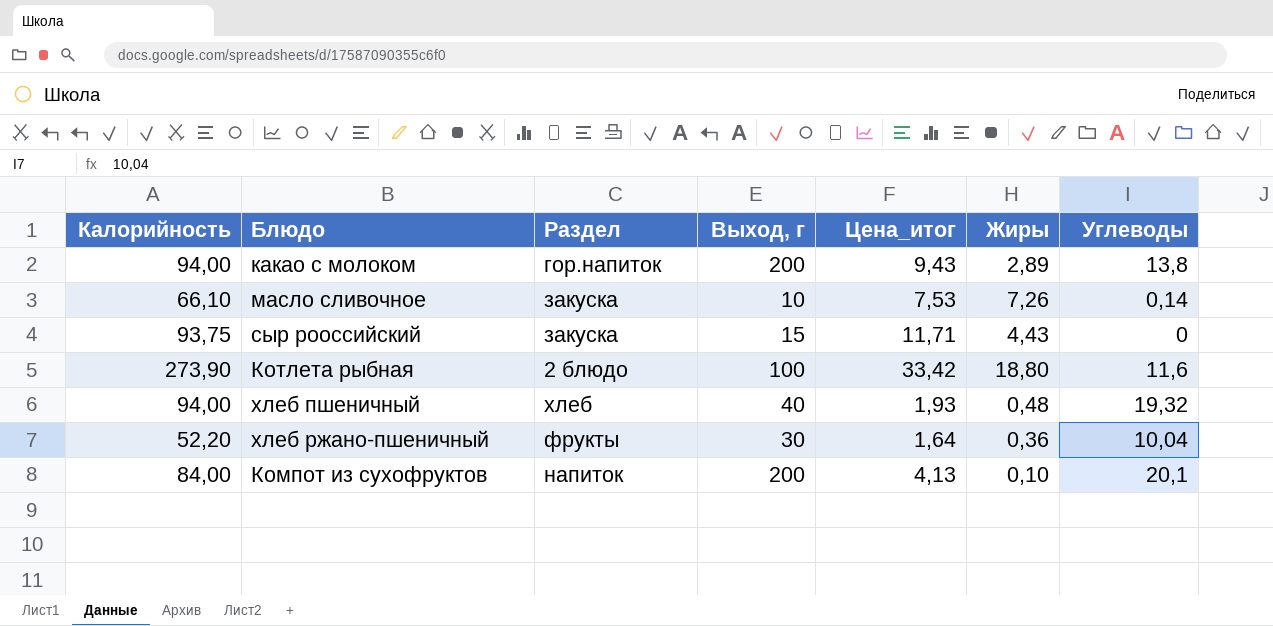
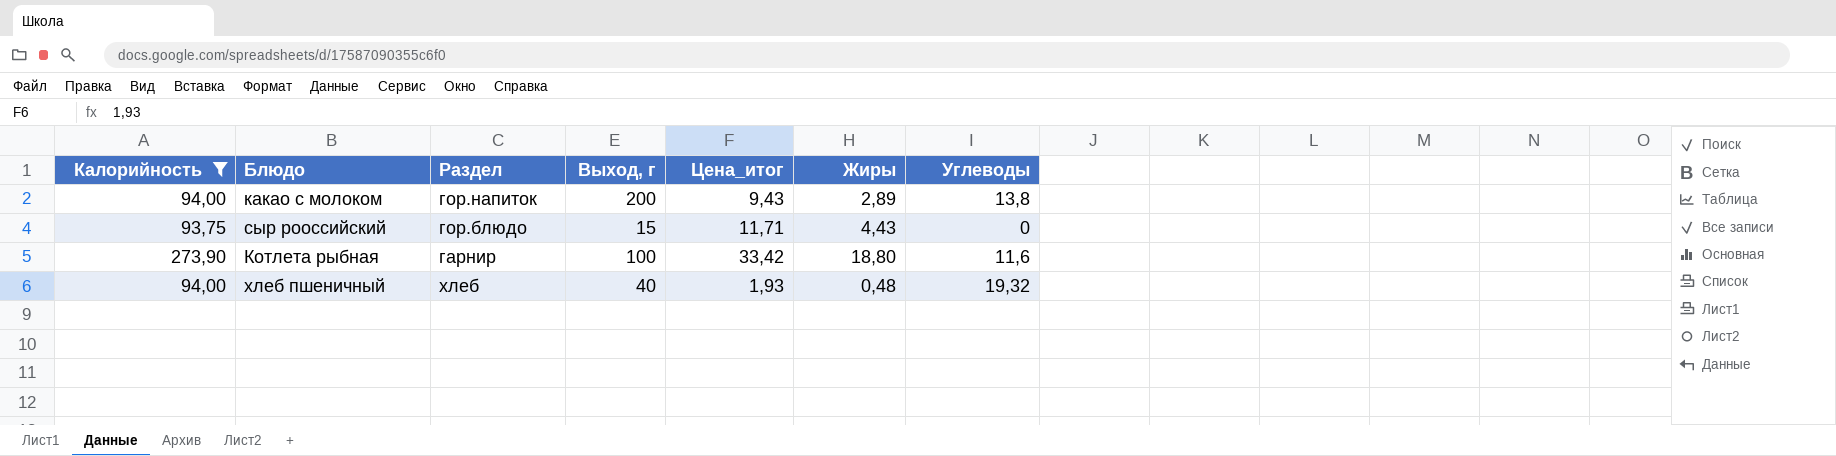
filter: none -> Калорийность >= 93,75
сыр рооссийский | Раздел: закуска -> гор.блюдо
Котлета рыбная | Раздел: 2 блюдо -> гарнир

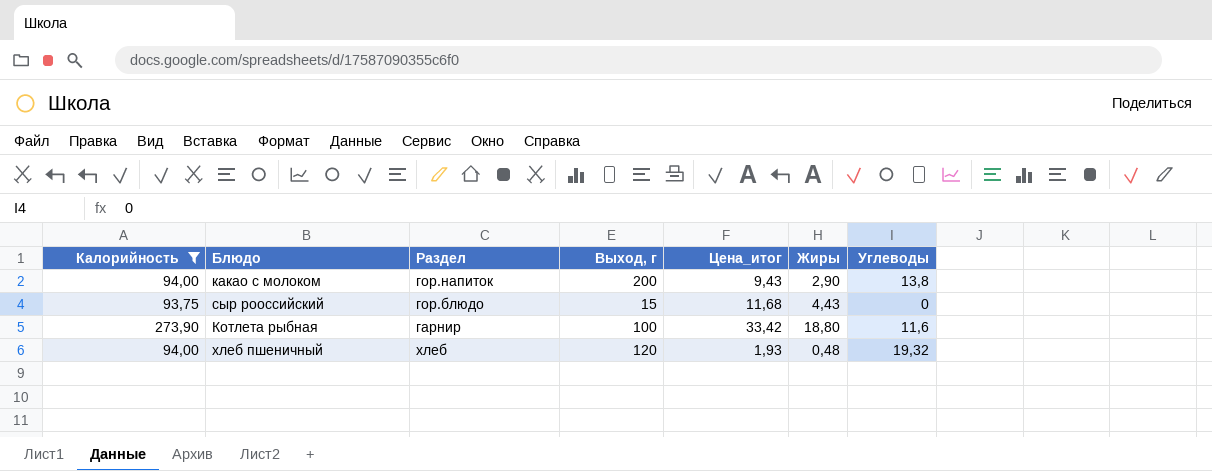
какао с молоком | Жиры: 2,89 -> 2,90
сыр рооссийский | Цена_итог: 11,71 -> 11,68
хлеб пшеничный | Выход, г: 40 -> 120

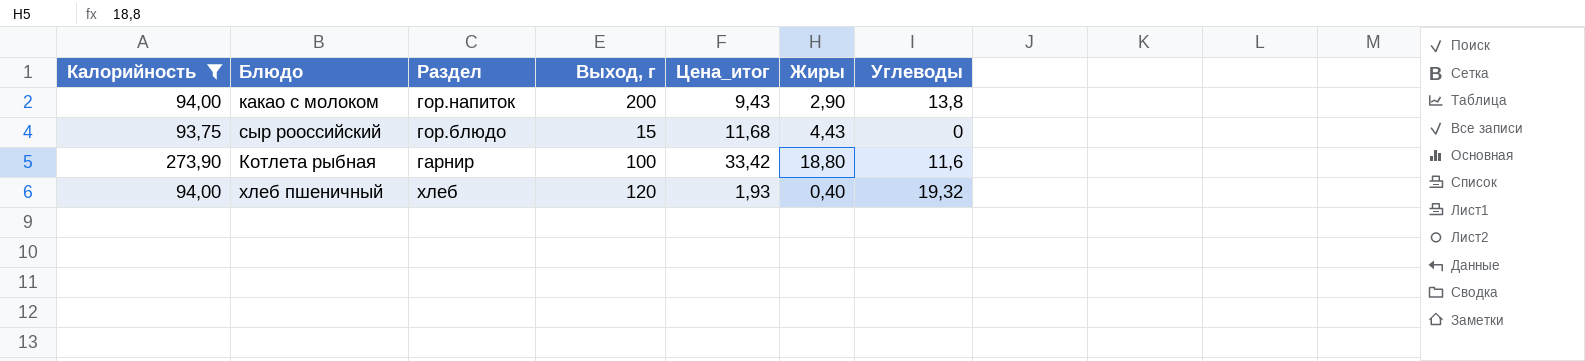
хлеб пшеничный | Жиры: 0,48 -> 0,40

